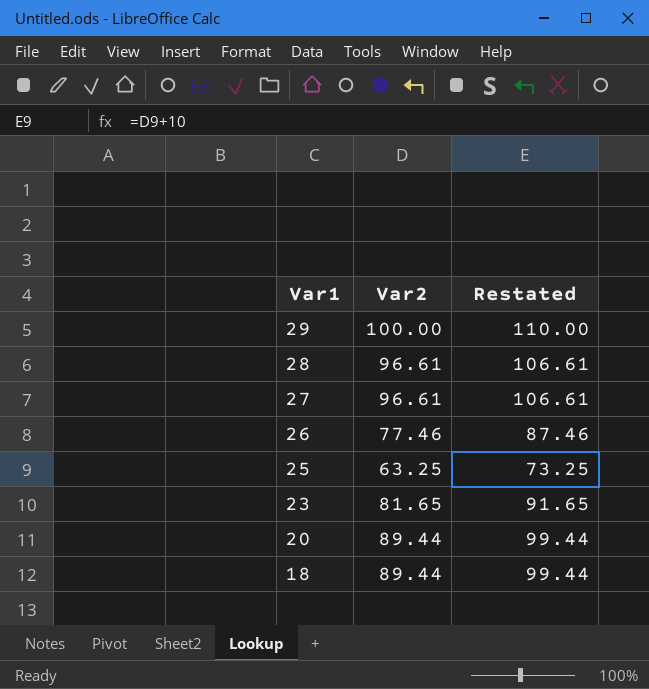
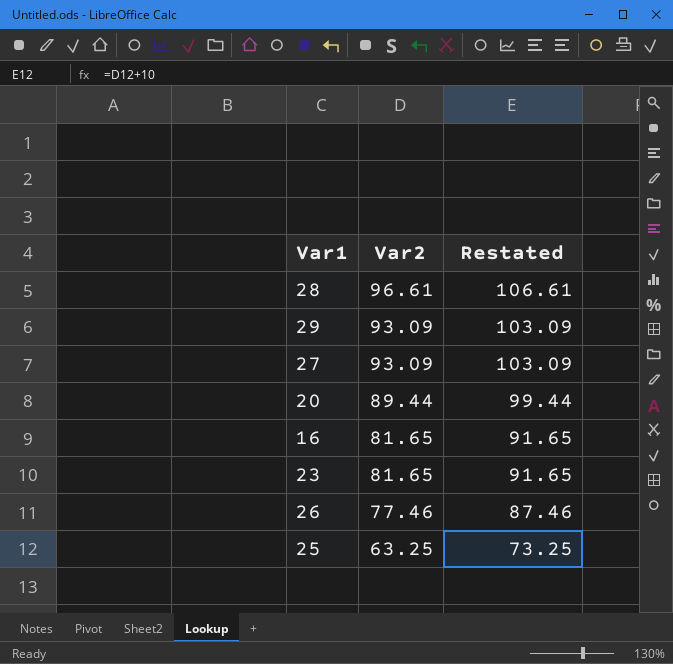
row order: Var1 descending -> Var2 descending
row 18: 89.44 | 99.44 -> none
29 | Var2: 100.00 -> 93.09
29 | Restated: 110.00 -> 103.09
27 | Var2: 96.61 -> 93.09
27 | Restated: 106.61 -> 103.09
row 16: none -> 81.65 | 91.65

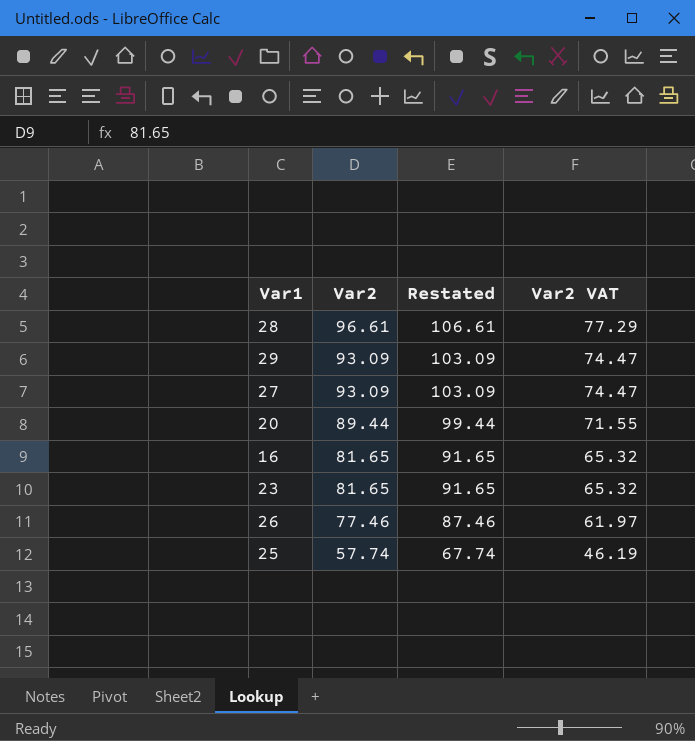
column Var2 VAT | formula: none -> [Var2] * 0.8
25 | Var2: 63.25 -> 57.74
25 | Restated: 73.25 -> 67.74

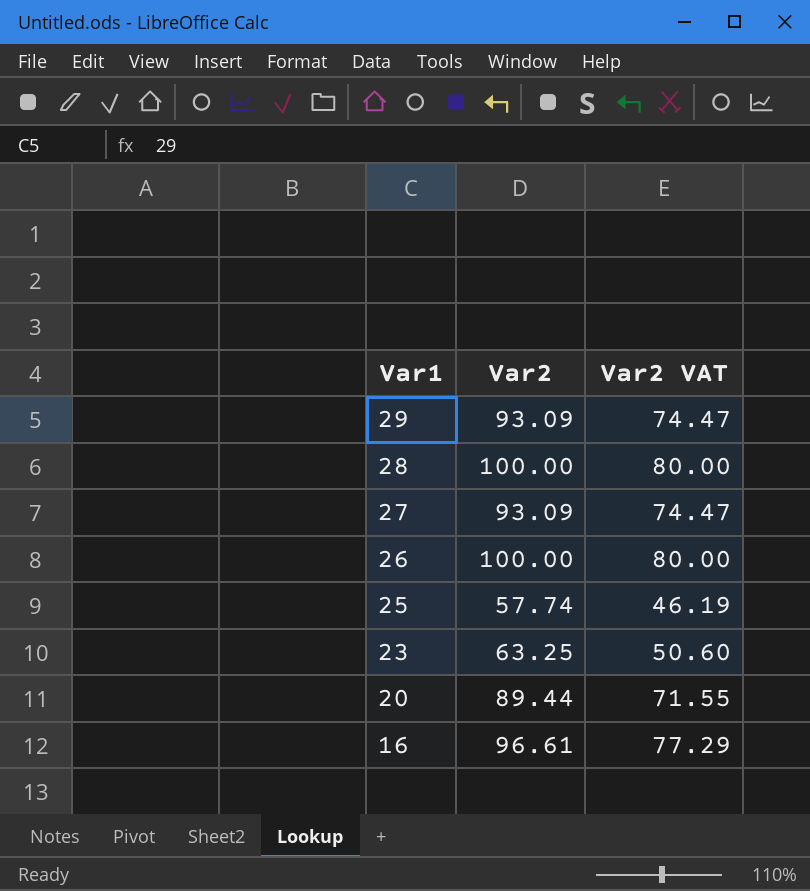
row order: Var2 descending -> Var1 descending
column Restated | formula: [Var2] + 10 -> none
28 | Var2: 96.61 -> 100.00
28 | Var2 VAT: 77.29 -> 80.00
26 | Var2: 77.46 -> 100.00
26 | Var2 VAT: 61.97 -> 80.00
23 | Var2: 81.65 -> 63.25
23 | Var2 VAT: 65.32 -> 50.60
16 | Var2: 81.65 -> 96.61
16 | Var2 VAT: 65.32 -> 77.29

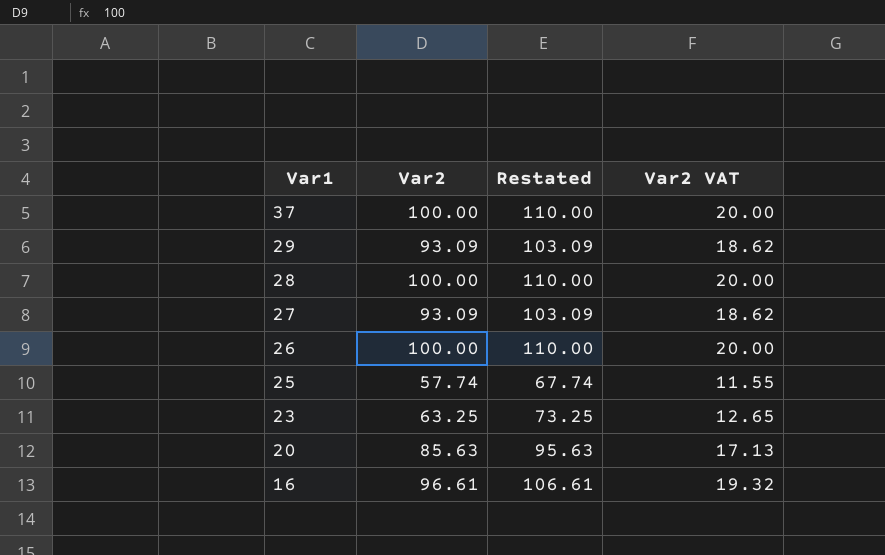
column Restated | formula: none -> [Var2] + 10
column Var2 VAT | formula: [Var2] * 0.8 -> [Var2] * 0.2
row 37: none -> 100.00 | 110.00 | 20.00
20 | Var2: 89.44 -> 85.63

